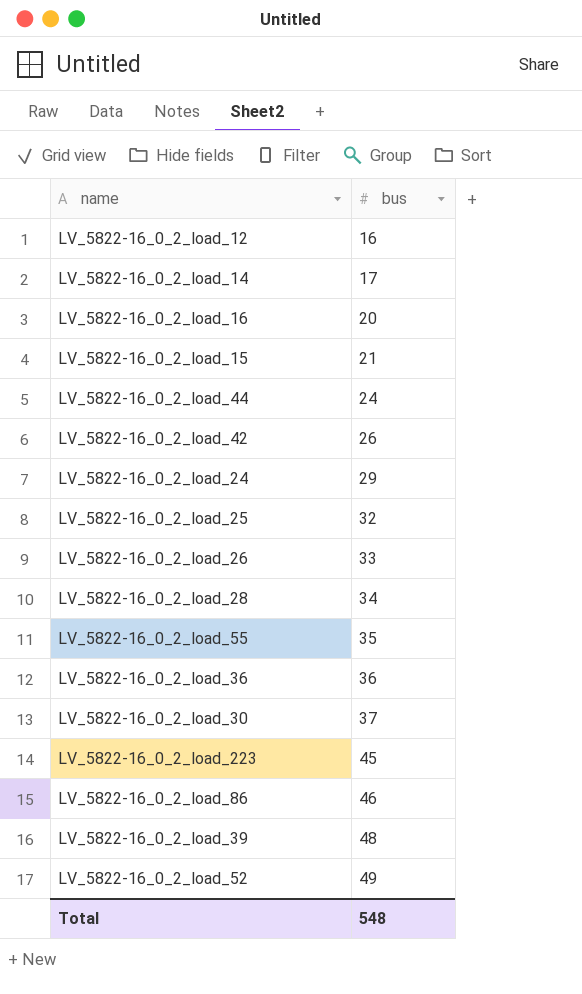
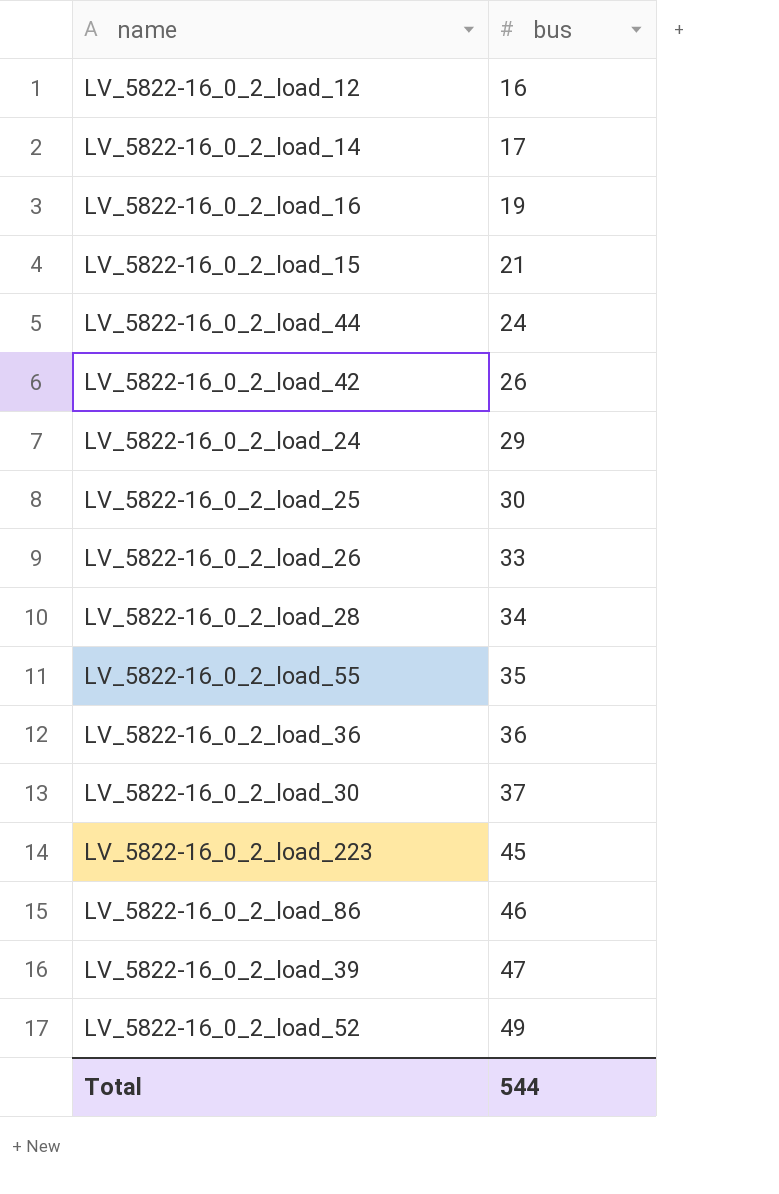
LV_5822-16_0_2_load_16 | bus: 20 -> 19
LV_5822-16_0_2_load_25 | bus: 32 -> 30
LV_5822-16_0_2_load_39 | bus: 48 -> 47
Total | bus: 548 -> 544

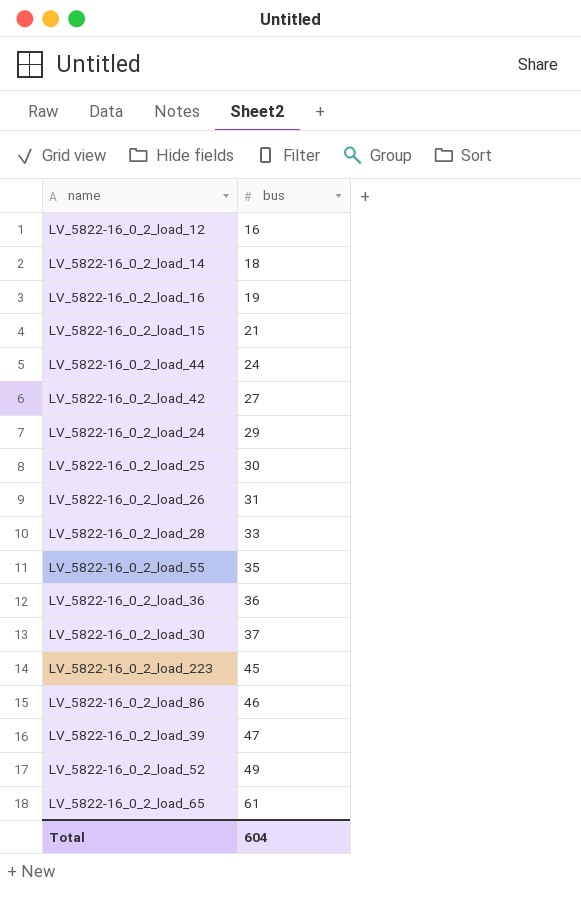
LV_5822-16_0_2_load_14 | bus: 17 -> 18
LV_5822-16_0_2_load_42 | bus: 26 -> 27
LV_5822-16_0_2_load_26 | bus: 33 -> 31
LV_5822-16_0_2_load_28 | bus: 34 -> 33
row LV_5822-16_0_2_load_65: none -> 61
Total | bus: 544 -> 604

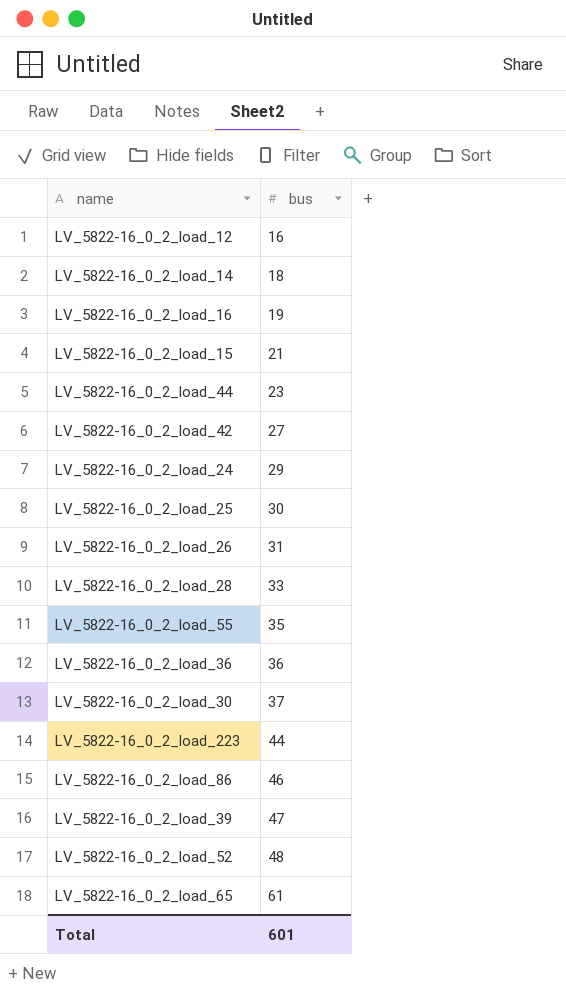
LV_5822-16_0_2_load_44 | bus: 24 -> 23
LV_5822-16_0_2_load_223 | bus: 45 -> 44
LV_5822-16_0_2_load_52 | bus: 49 -> 48
Total | bus: 604 -> 601

